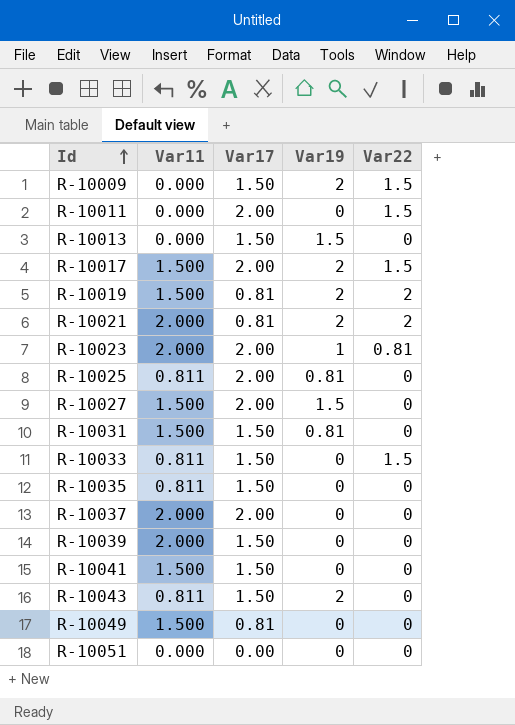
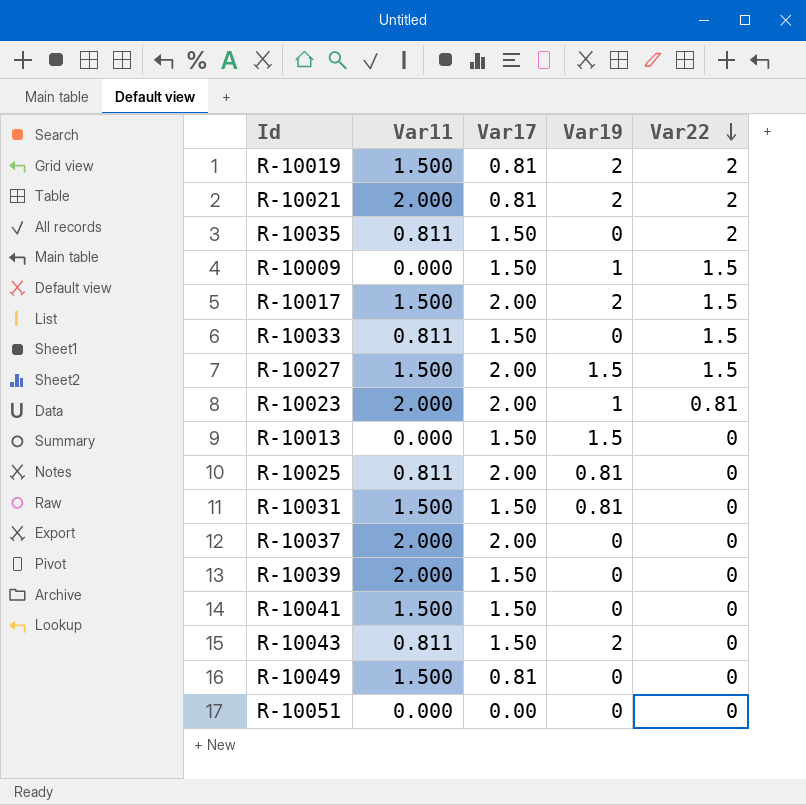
row order: Id ascending -> Var22 descending
row R-10011: 0.000 | 2.00 | 0 | 1.5 -> none
R-10035 | Var22: 0 -> 2
R-10009 | Var19: 2 -> 1
R-10027 | Var22: 0 -> 1.5

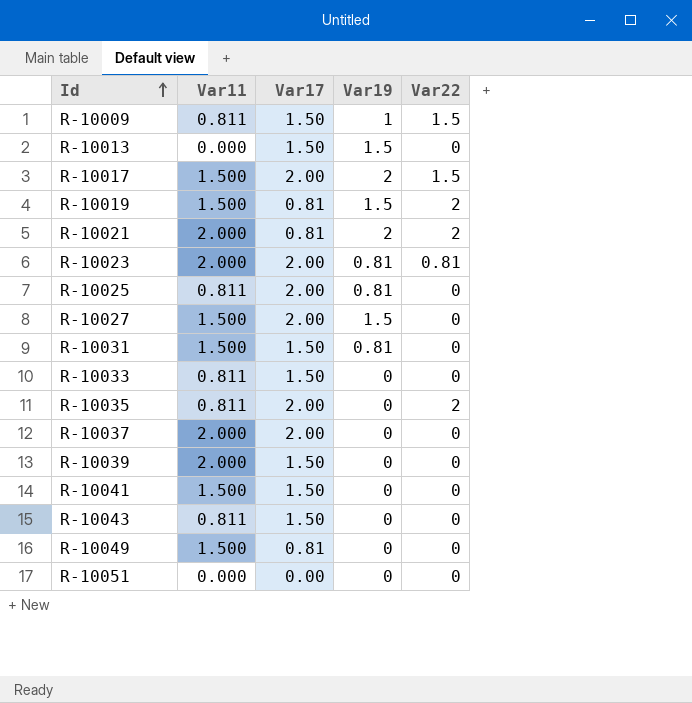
row order: Var22 descending -> Id ascending
R-10009 | Var11: 0.000 -> 0.811
R-10019 | Var19: 2 -> 1.5
R-10023 | Var19: 1 -> 0.81
R-10027 | Var22: 1.5 -> 0
R-10033 | Var22: 1.5 -> 0
R-10035 | Var17: 1.50 -> 2.00
R-10043 | Var19: 2 -> 0

